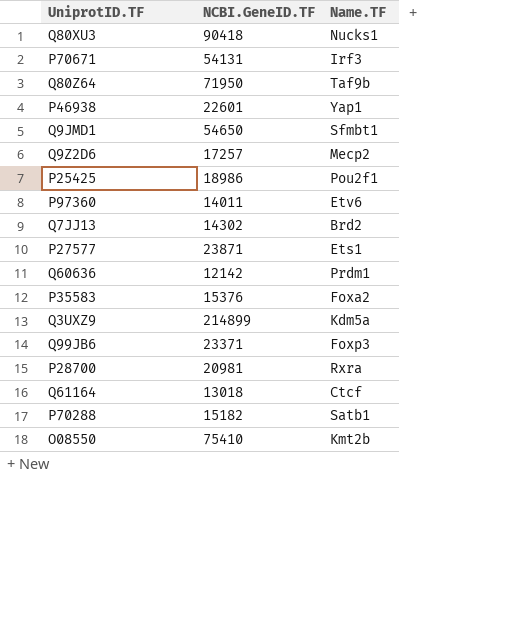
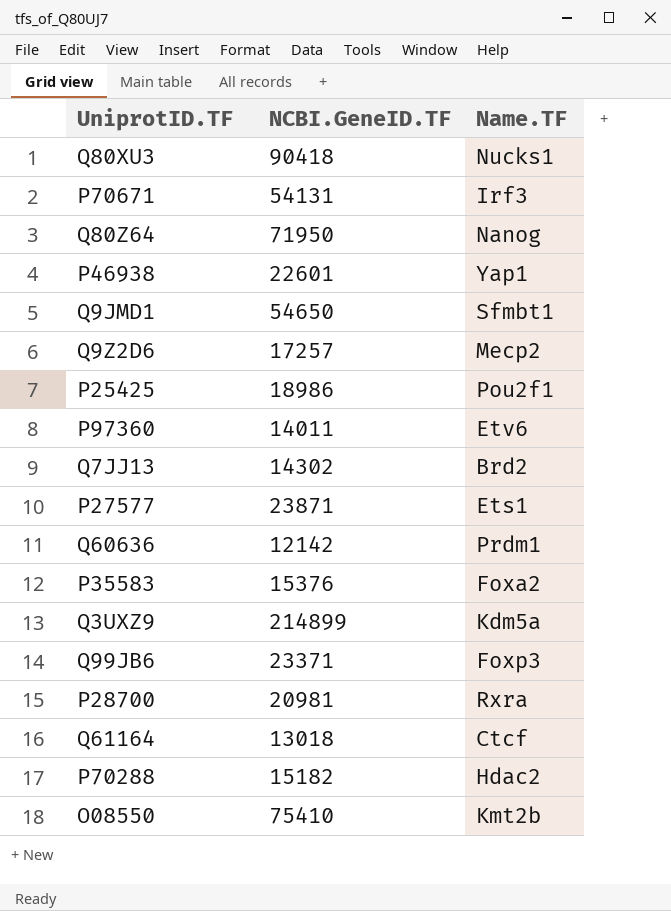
Q80Z64 | Name.TF: Taf9b -> Nanog
P70288 | Name.TF: Satb1 -> Hdac2

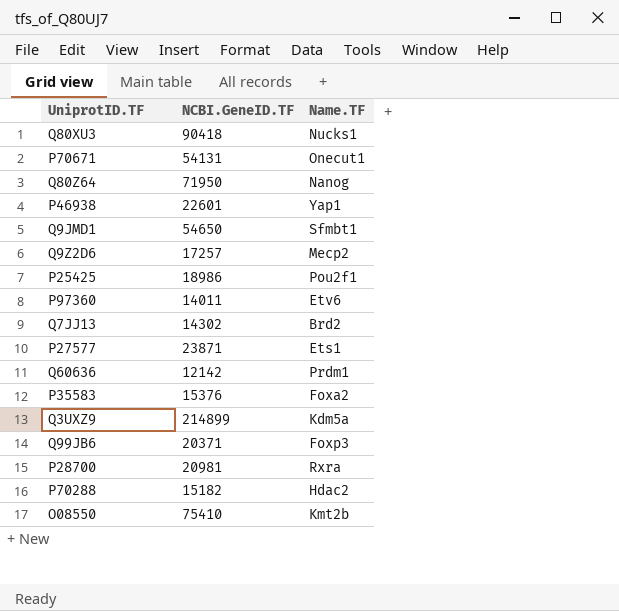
row Q61164: 13018 | Ctcf -> none
P70671 | Name.TF: Irf3 -> Onecut1
Q99JB6 | NCBI.GeneID.TF: 23371 -> 20371

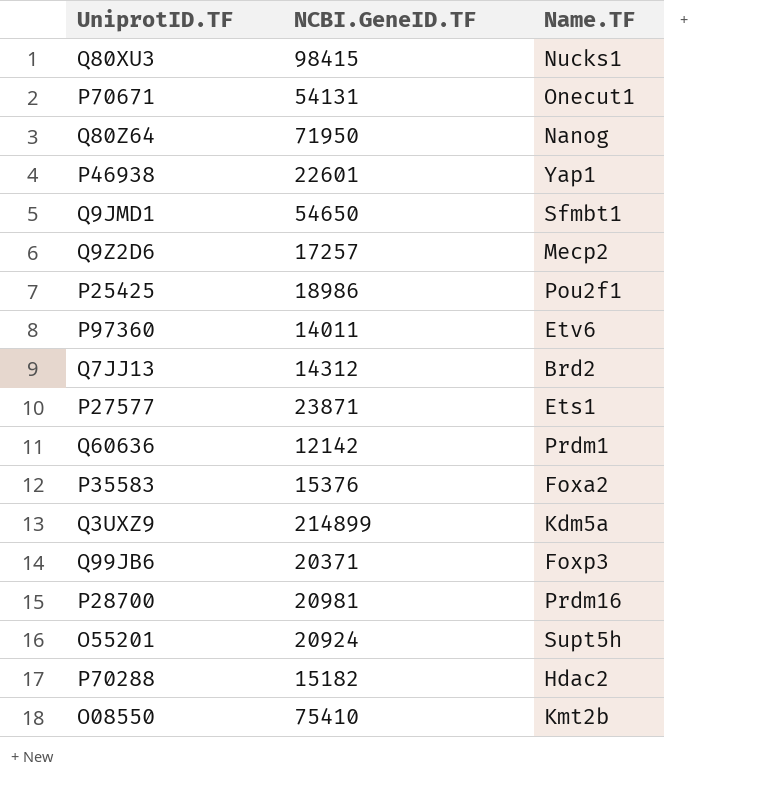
Q80XU3 | NCBI.GeneID.TF: 90418 -> 98415
Q7JJ13 | NCBI.GeneID.TF: 14302 -> 14312
P28700 | Name.TF: Rxra -> Prdm16
row O55201: none -> 20924 | Supt5h

